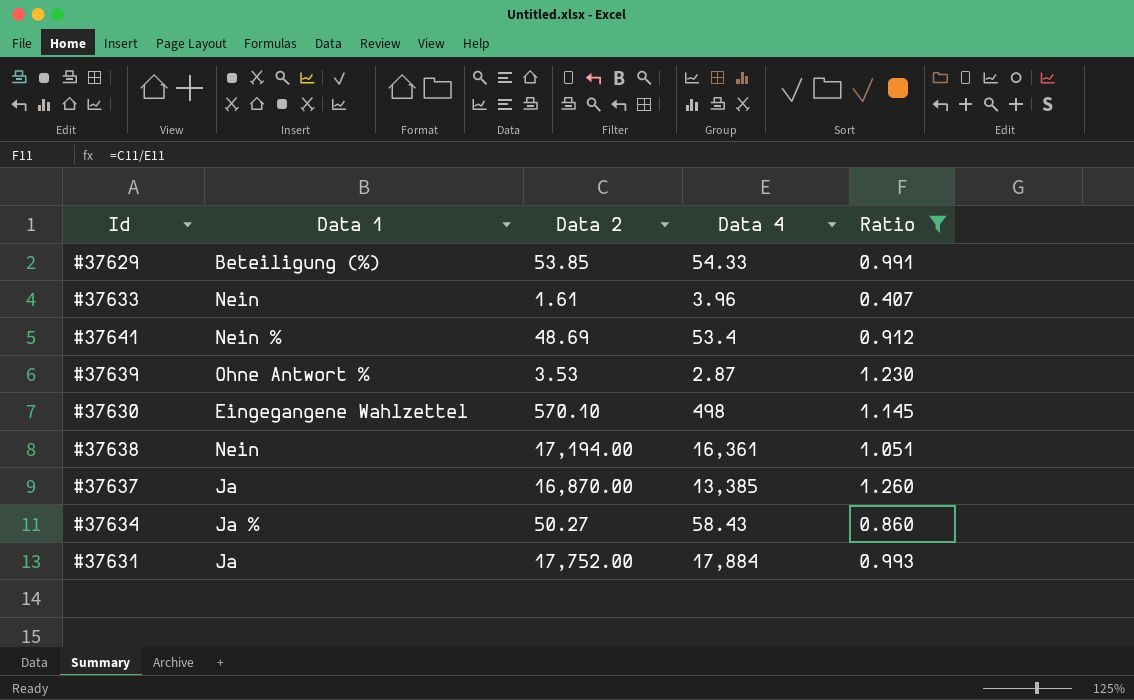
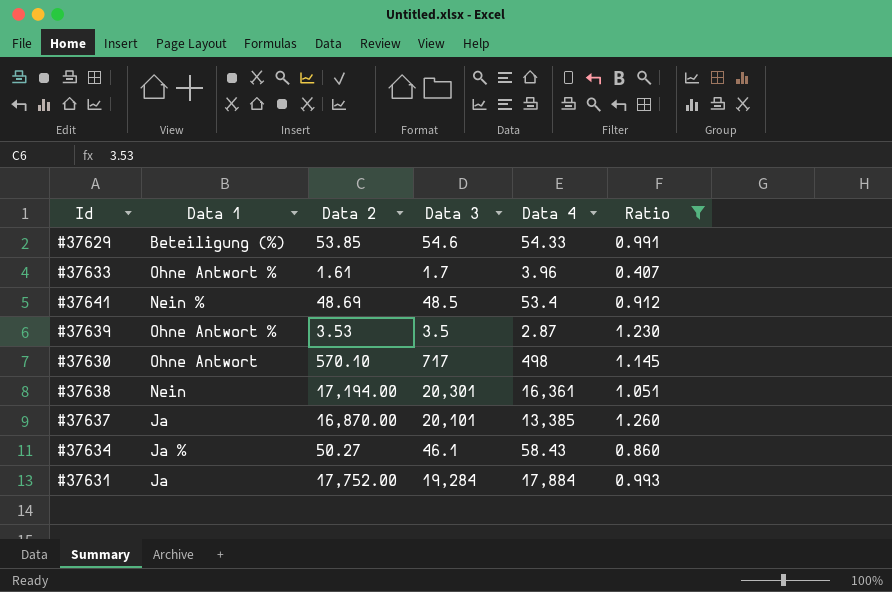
column Data 3 | position: none -> 4
#37633 | Data 1: Nein -> Ohne Antwort %
#37630 | Data 1: Eingegangene Wahlzettel -> Ohne Antwort

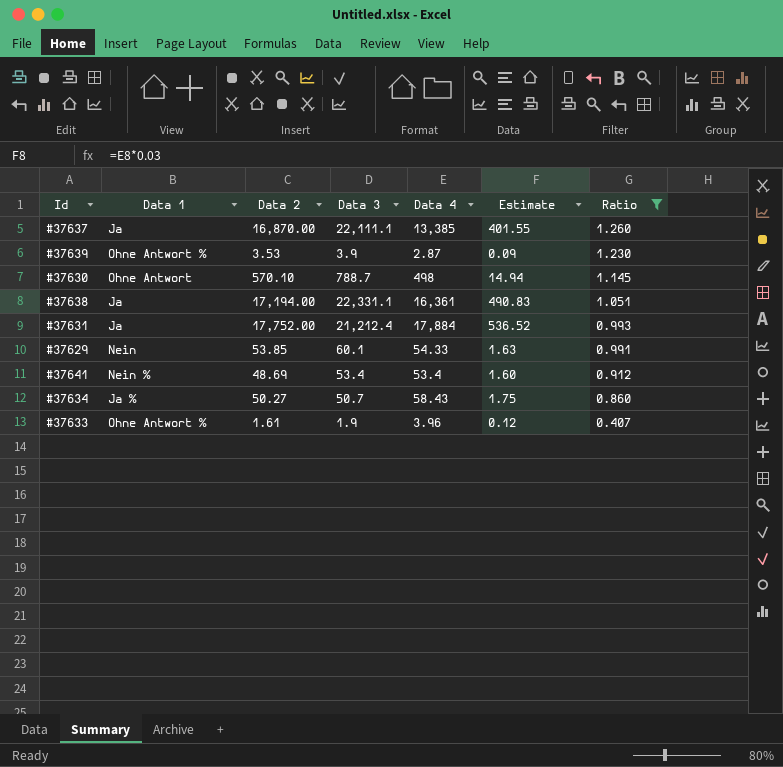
row order: none -> Ratio descending
column Estimate | formula: none -> [Data 4] * 0.03
#37637 | Data 3: 20,101 -> 22,111.1
#37639 | Data 3: 3.5 -> 3.9
#37630 | Data 3: 717 -> 788.7
#37638 | Data 1: Nein -> Ja
#37638 | Data 3: 20,301 -> 22,331.1
#37631 | Data 3: 19,284 -> 21,212.4
#37629 | Data 1: Beteiligung (%) -> Nein
#37629 | Data 3: 54.6 -> 60.1
#37641 | Data 3: 48.5 -> 53.4
#37634 | Data 3: 46.1 -> 50.7
#37633 | Data 3: 1.7 -> 1.9

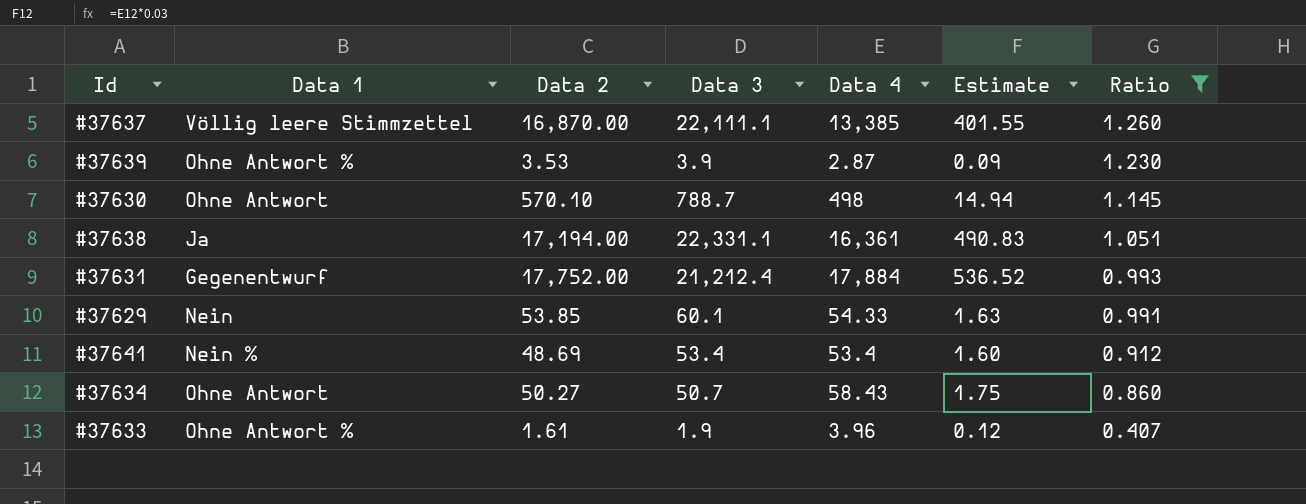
#37637 | Data 1: Ja -> Völlig leere Stimmzettel
#37631 | Data 1: Ja -> Gegenentwurf
#37634 | Data 1: Ja % -> Ohne Antwort

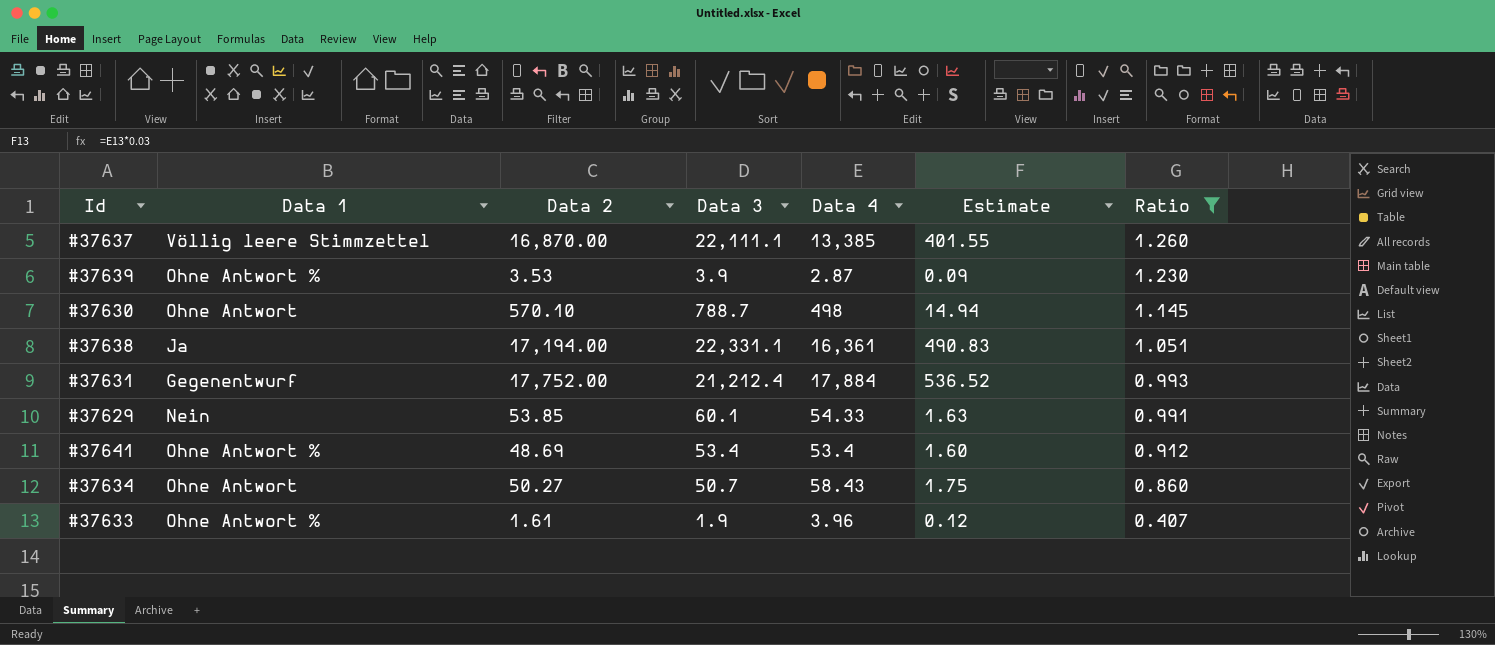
#37641 | Data 1: Nein % -> Ohne Antwort %

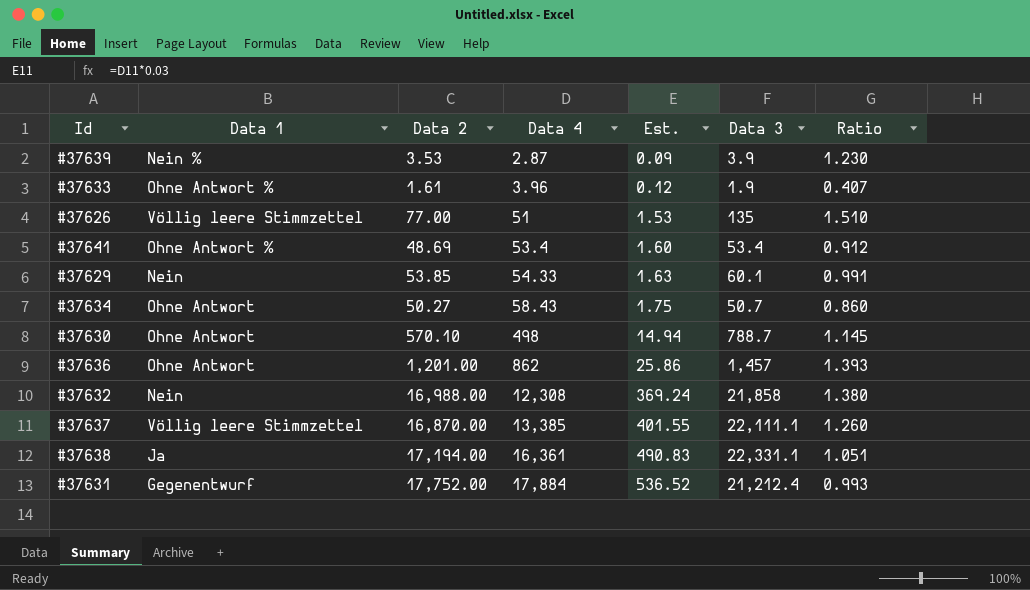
filter: Ratio <= 1.260 -> none
row order: Ratio descending -> Data 4 ascending
column name: Estimate -> Est.
column Data 3 | position: 4 -> 6
#37639 | Data 1: Ohne Antwort % -> Nein %

